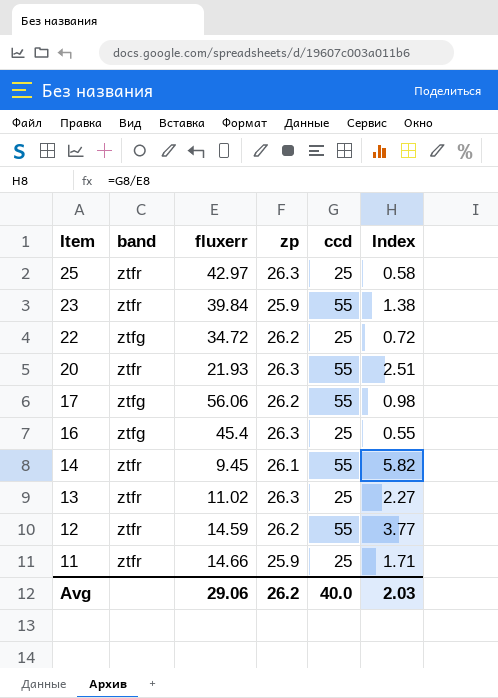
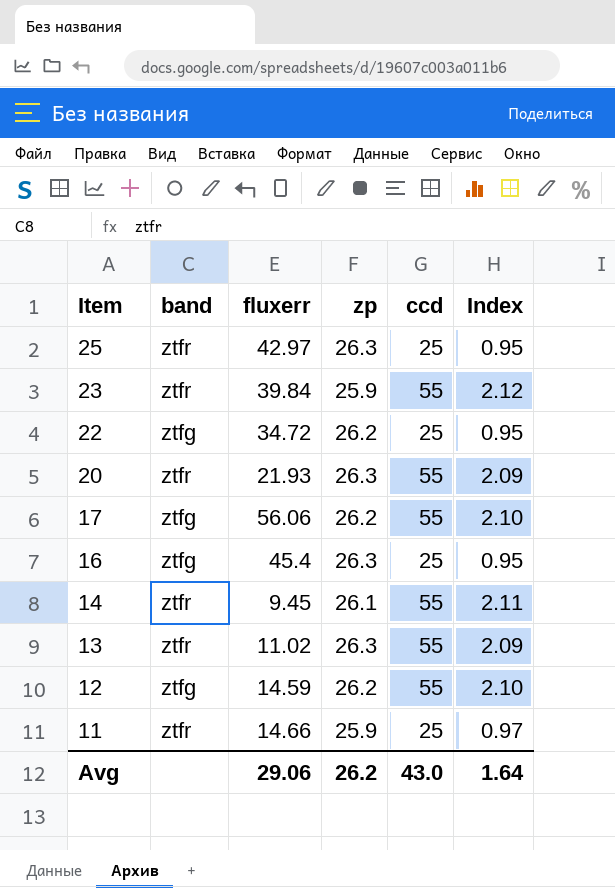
column Index | formula: [ccd] / [fluxerr] -> [ccd] / [zp]
13 | ccd: 25 -> 55
12 | band: ztfr -> ztfg
Avg | ccd: 40.0 -> 43.0
Avg | Index: 2.03 -> 1.64

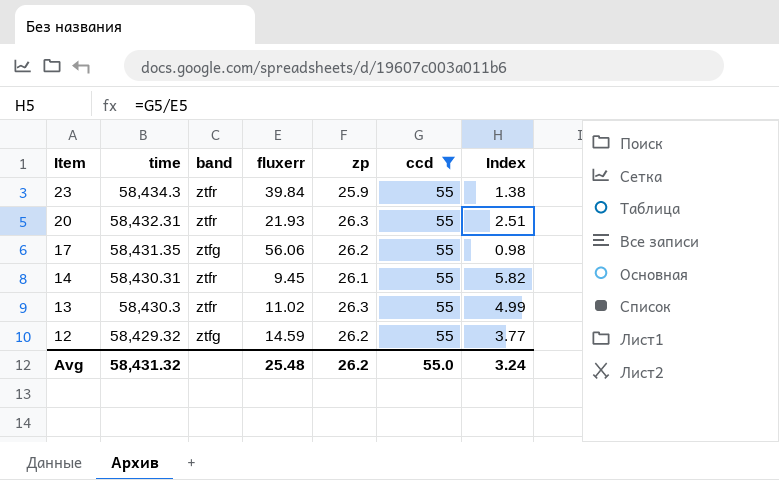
filter: none -> ccd = 55
column time | position: none -> 2
column Index | formula: [ccd] / [zp] -> [ccd] / [fluxerr]
Avg | fluxerr: 29.06 -> 25.48
Avg | ccd: 43.0 -> 55.0
Avg | Index: 1.64 -> 3.24

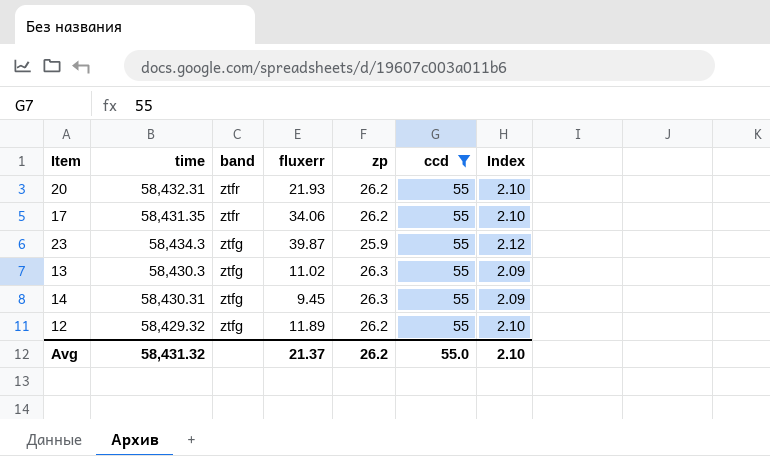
row order: Item descending -> band descending
column Index | formula: [ccd] / [fluxerr] -> [ccd] / [zp]
20 | zp: 26.3 -> 26.2
17 | band: ztfg -> ztfr
17 | fluxerr: 56.06 -> 34.06
23 | band: ztfr -> ztfg
23 | fluxerr: 39.84 -> 39.87
13 | band: ztfr -> ztfg
14 | band: ztfr -> ztfg
14 | zp: 26.1 -> 26.3
12 | fluxerr: 14.59 -> 11.89
Avg | fluxerr: 25.48 -> 21.37
Avg | Index: 3.24 -> 2.10

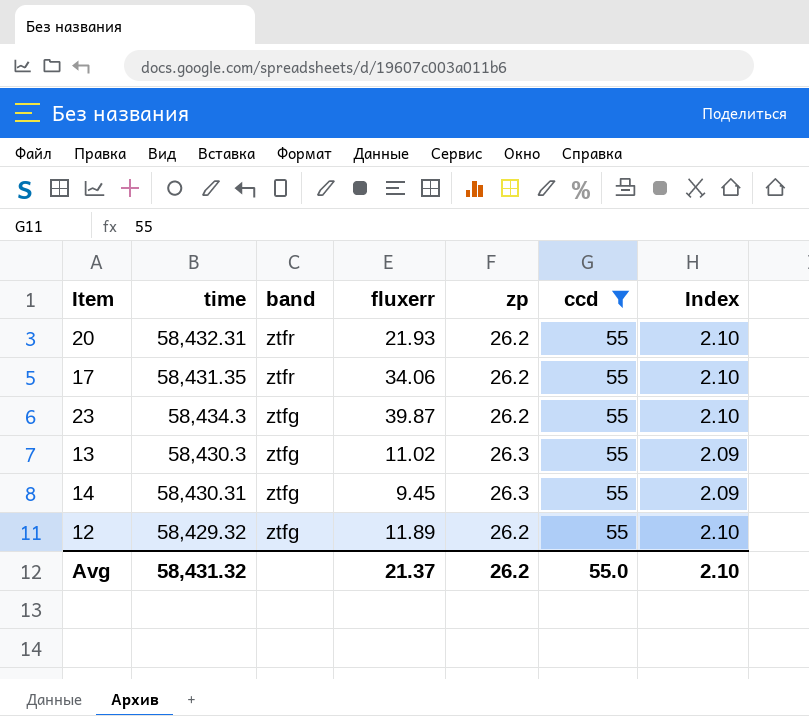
23 | zp: 25.9 -> 26.2
23 | Index: 2.12 -> 2.10

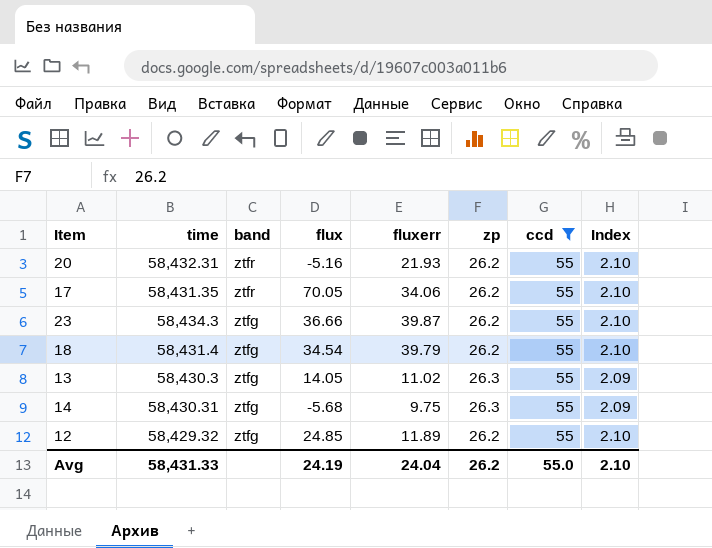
column flux | position: none -> 4
row 18: none -> 58,431.4 | ztfg | 34.54 | 39.79 | 26.2 | 55 | 2.10
14 | fluxerr: 9.45 -> 9.75
Avg | time: 58,431.32 -> 58,431.33
Avg | fluxerr: 21.37 -> 24.04

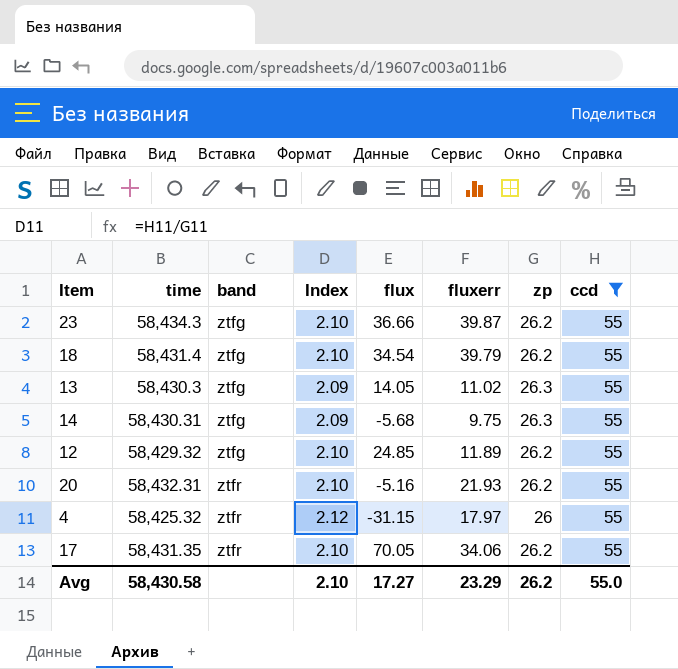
row order: band descending -> band ascending
column Index | position: 8 -> 4
row 4: none -> 58,425.32 | ztfr | 2.12 | -31.15 | 17.97 | 26 | 55
Avg | time: 58,431.33 -> 58,430.58
Avg | flux: 24.19 -> 17.27
Avg | fluxerr: 24.04 -> 23.29

